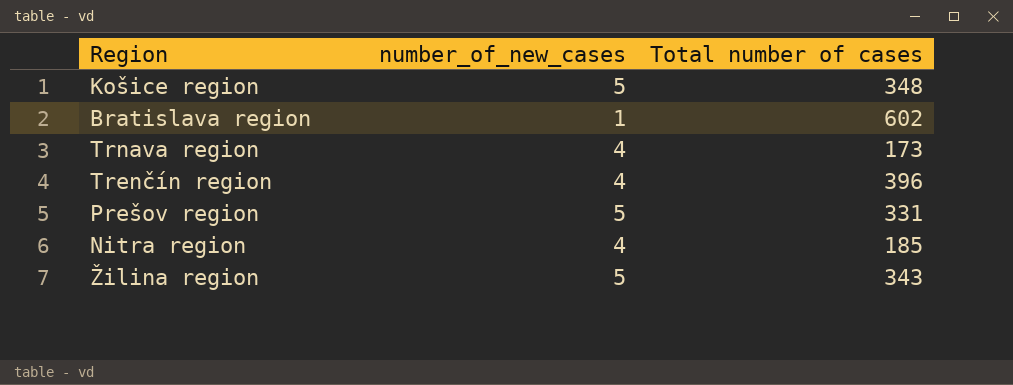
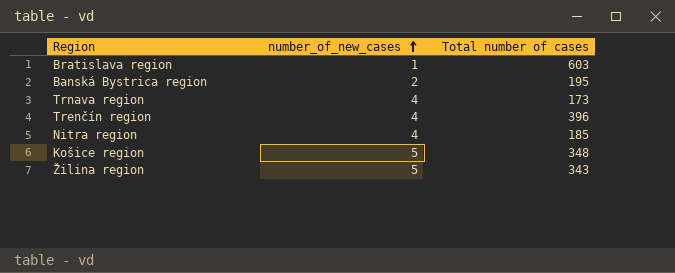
row order: none -> number_of_new_cases ascending
row Prešov region: 5 | 331 -> none
Bratislava region | Total number of cases: 602 -> 603
row Banská Bystrica region: none -> 2 | 195

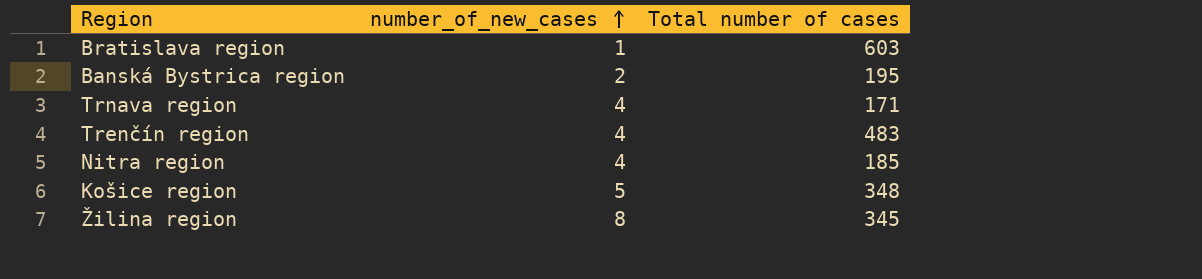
Trnava region | Total number of cases: 173 -> 171
Trenčín region | Total number of cases: 396 -> 483
Žilina region | number_of_new_cases: 5 -> 8
Žilina region | Total number of cases: 343 -> 345

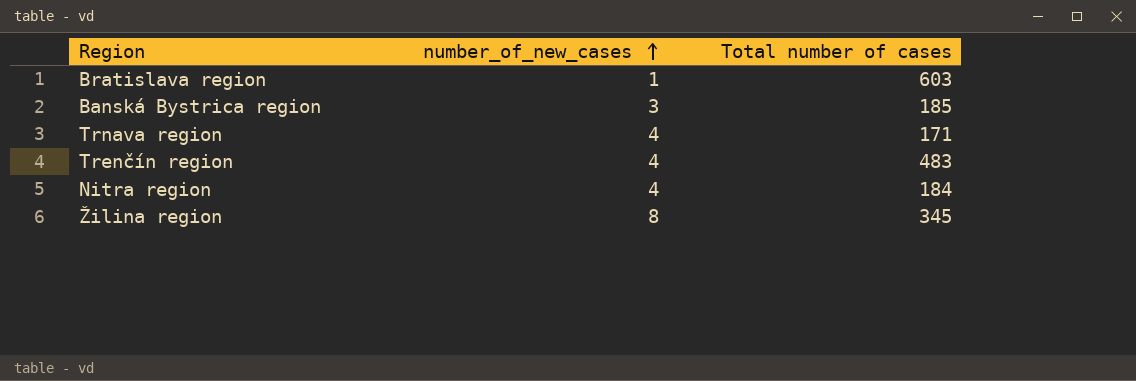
row Košice region: 5 | 348 -> none
Banská Bystrica region | number_of_new_cases: 2 -> 3
Banská Bystrica region | Total number of cases: 195 -> 185
Nitra region | Total number of cases: 185 -> 184

